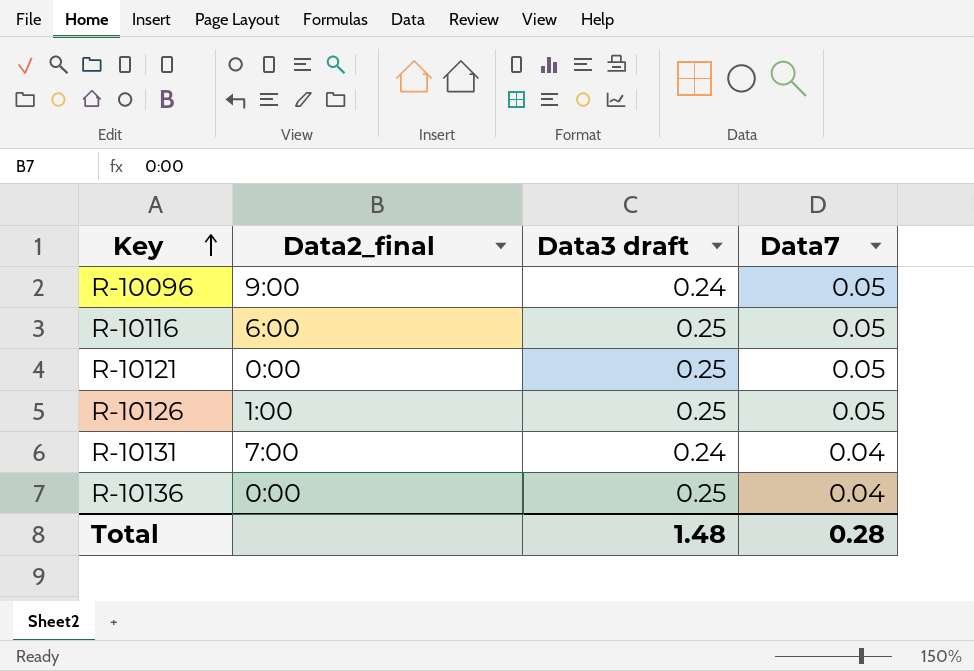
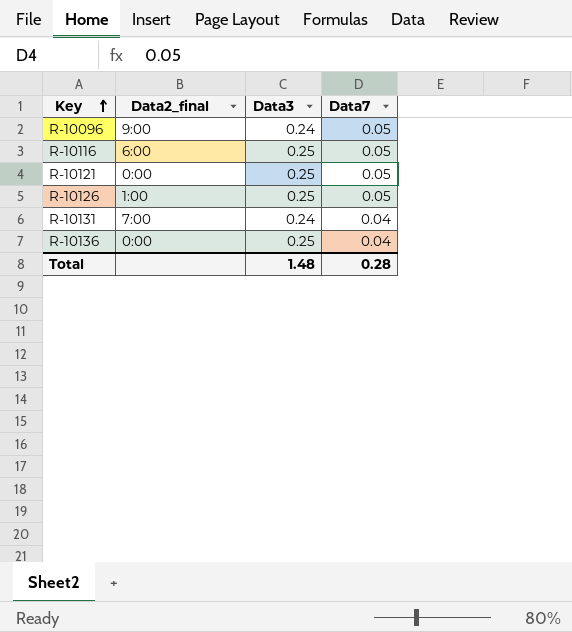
column name: Data3 draft -> Data3

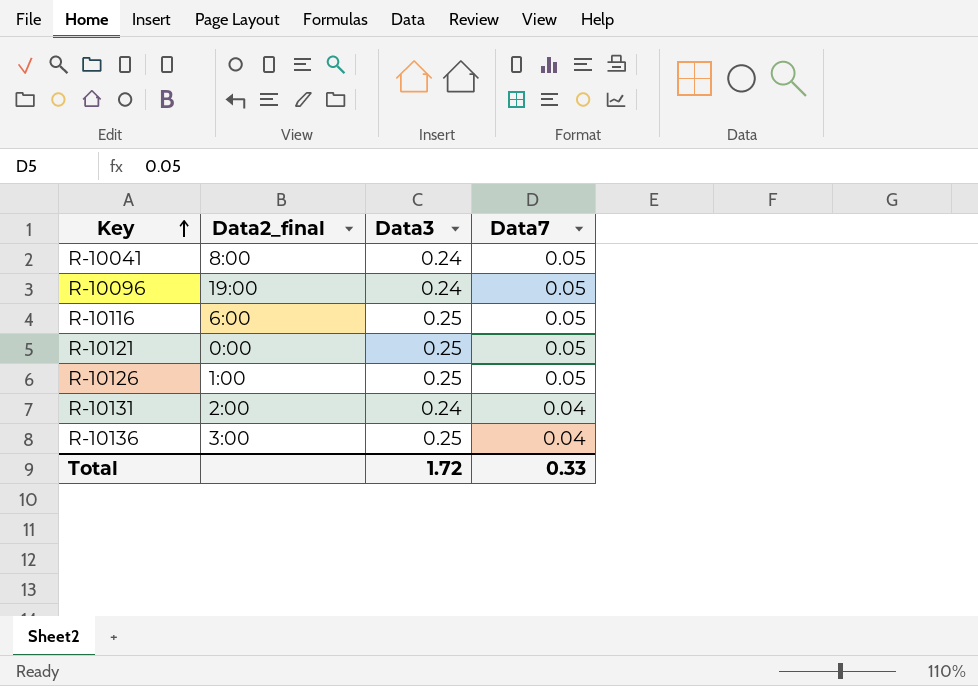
row R-10041: none -> 8:00 | 0.24 | 0.05
R-10096 | Data2_final: 9:00 -> 19:00
R-10131 | Data2_final: 7:00 -> 2:00
R-10136 | Data2_final: 0:00 -> 3:00
Total | Data3: 1.48 -> 1.72
Total | Data7: 0.28 -> 0.33

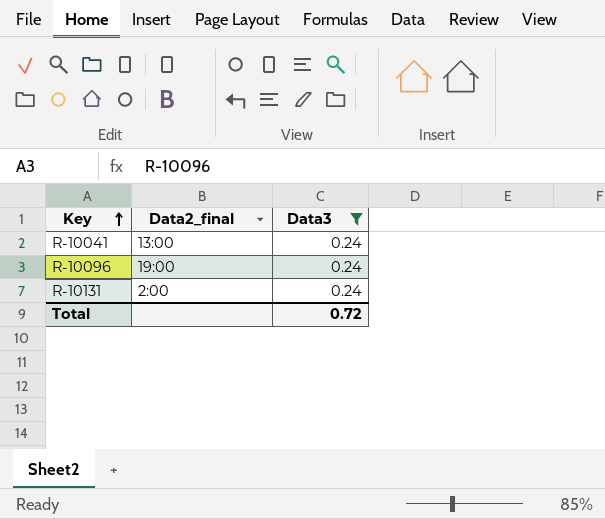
filter: none -> Data3 = 0.24
column Data7 | position: 4 -> none
R-10041 | Data2_final: 8:00 -> 13:00
Total | Data3: 1.72 -> 0.72

